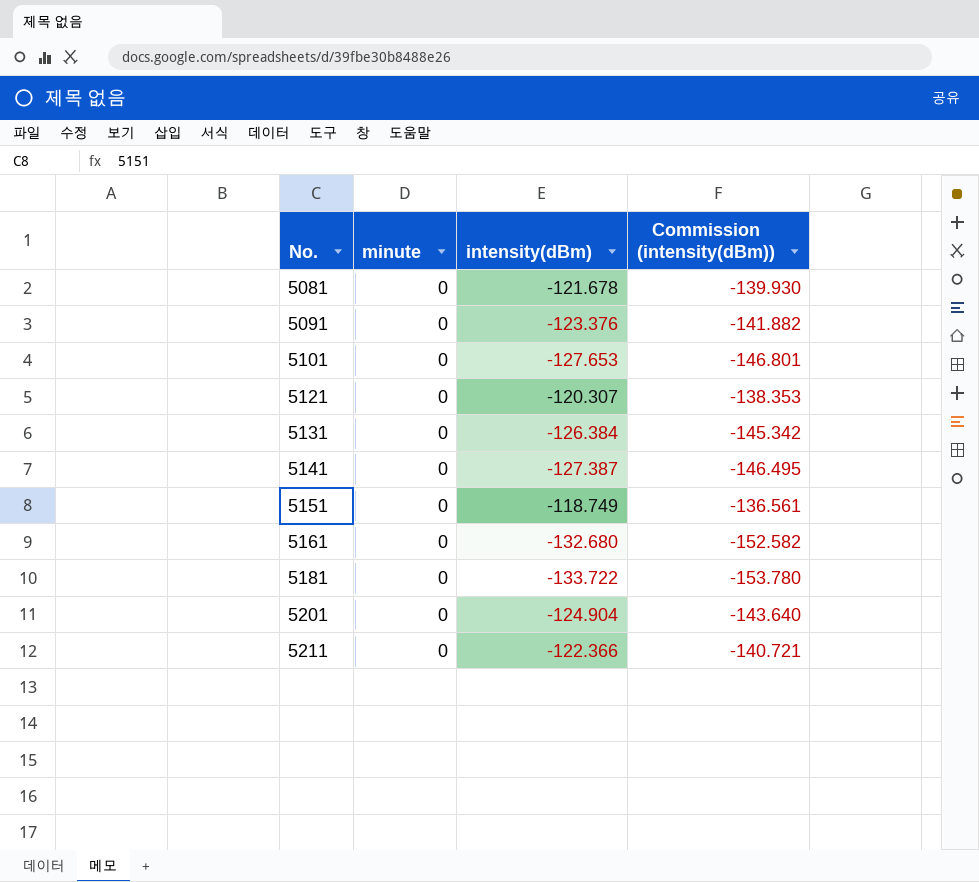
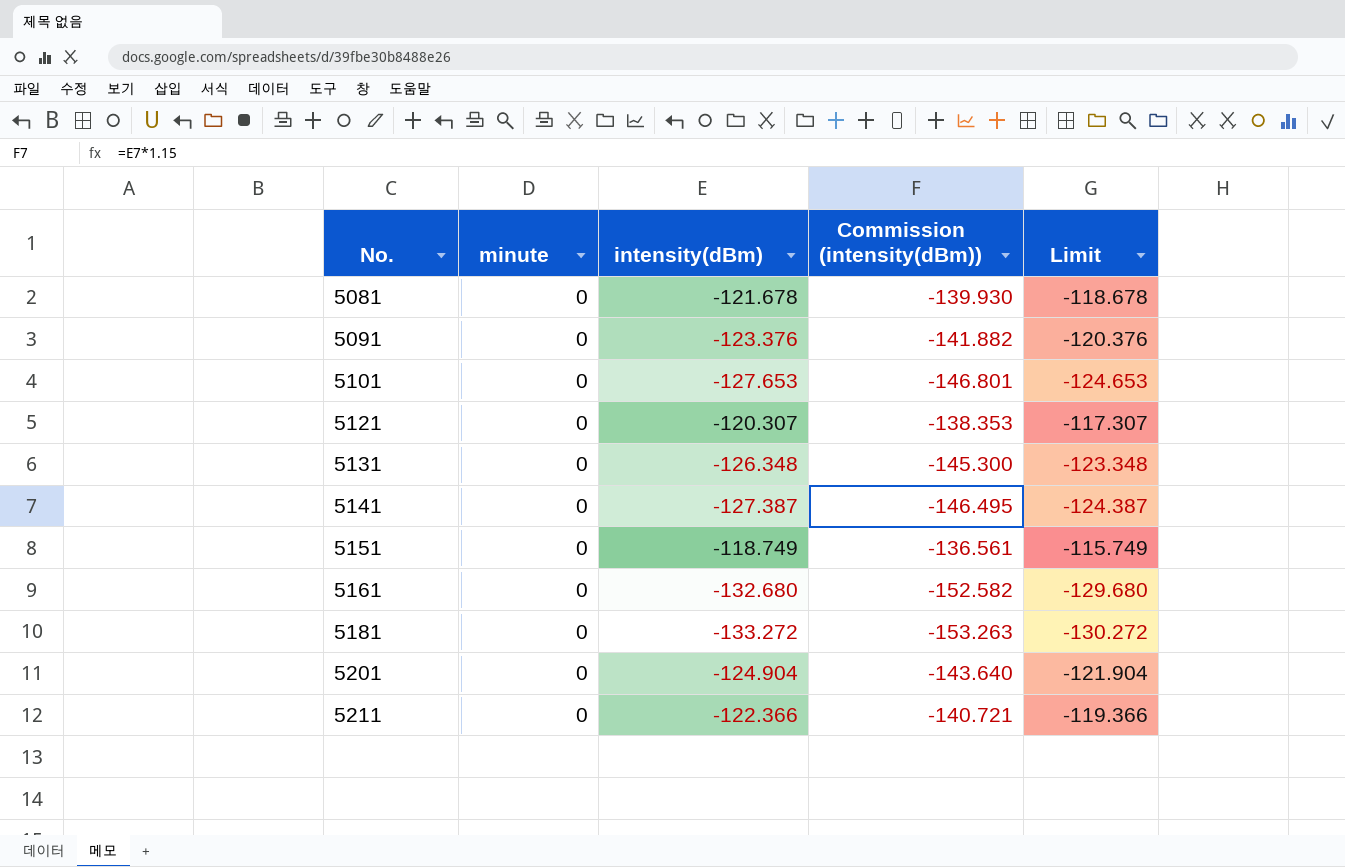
column Limit | formula: none -> [intensity(dBm)] + 3
5131 | intensity(dBm): -126.384 -> -126.348
5131 | Commission (intensity(dBm)): -145.342 -> -145.300
5181 | intensity(dBm): -133.722 -> -133.272
5181 | Commission (intensity(dBm)): -153.780 -> -153.263

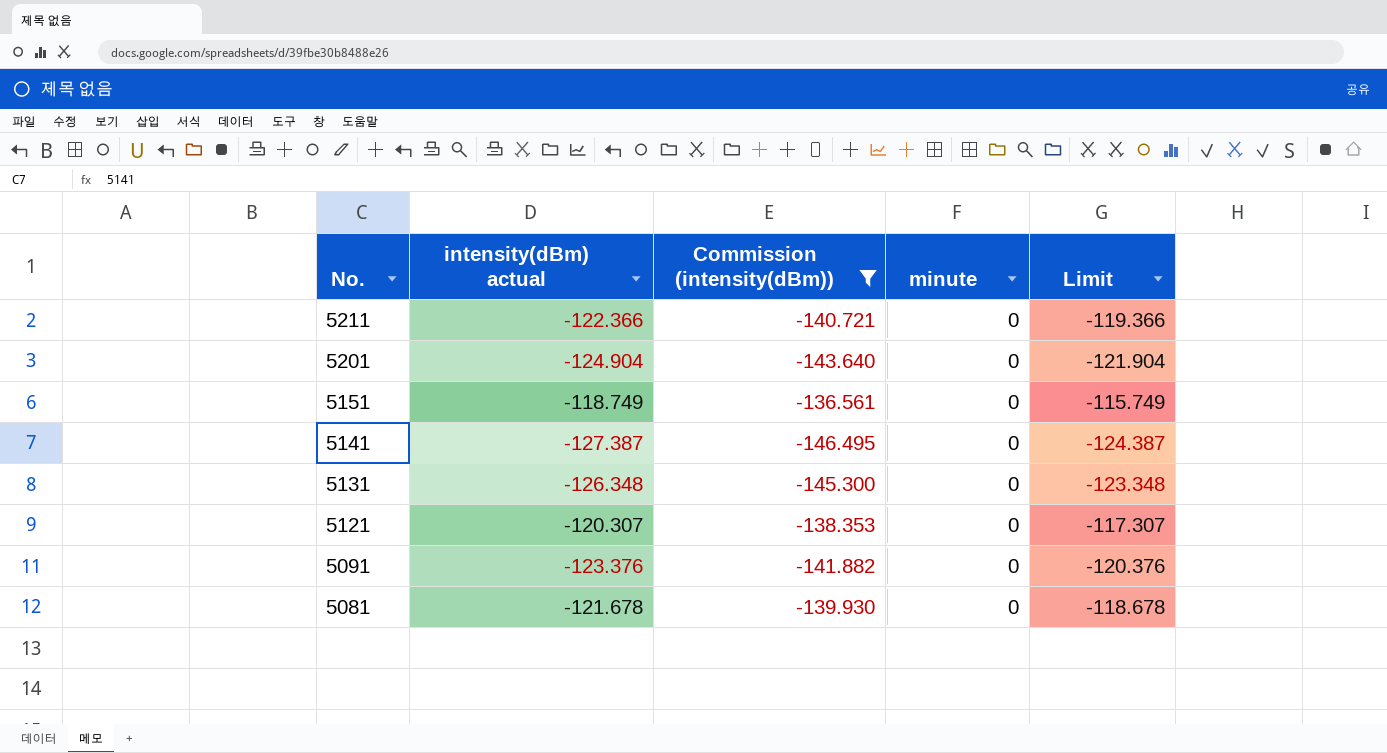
filter: none -> Commission (intensity(dBm)) >= -146.495
row order: No. ascending -> No. descending
column name: intensity(dBm) -> intensity(dBm) actual
column minute | position: 2 -> 4

